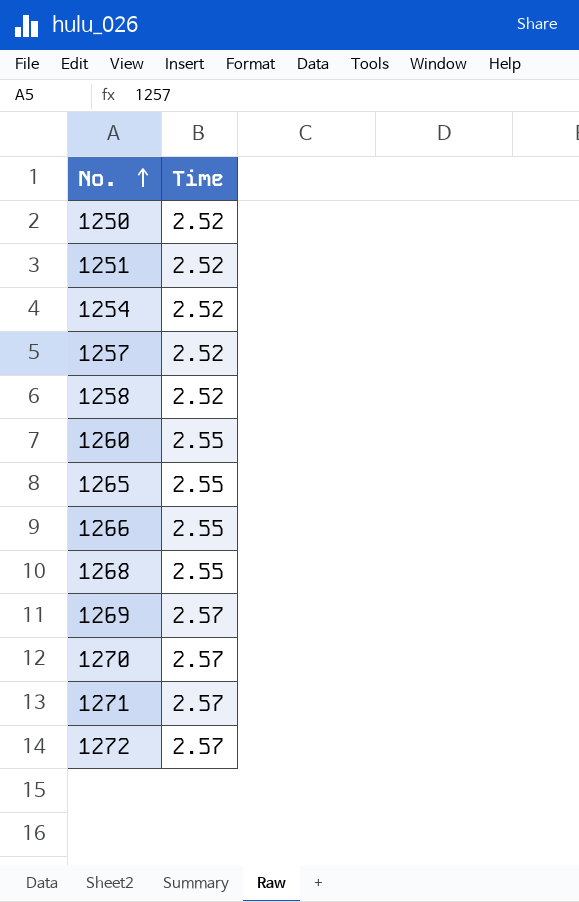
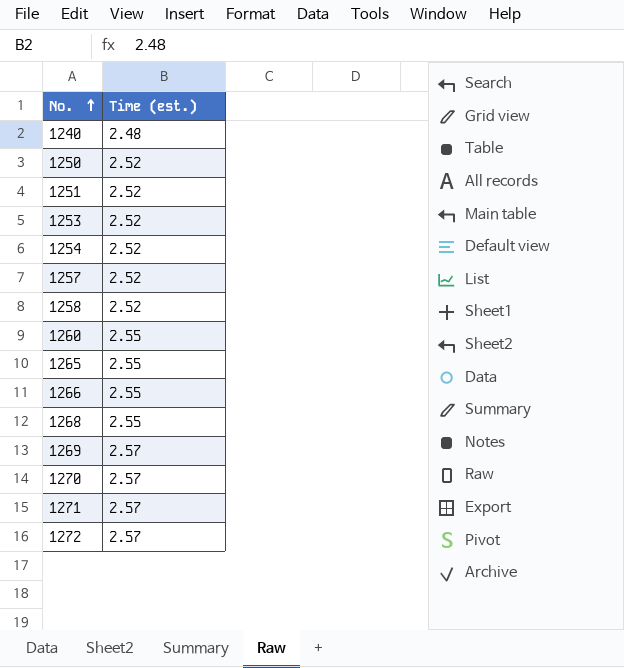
column name: Time -> Time (est.)
row 1240: none -> 2.48
row 1253: none -> 2.52

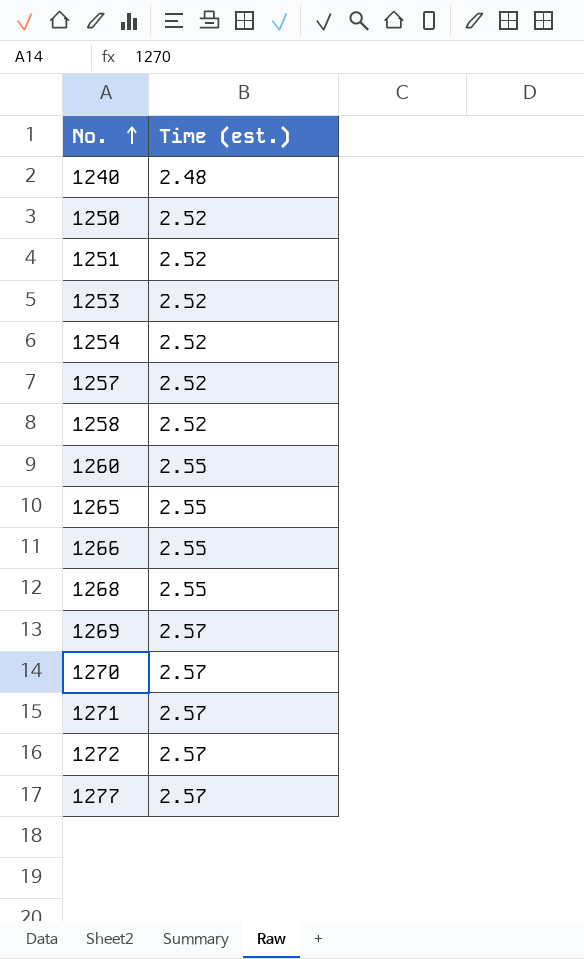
row 1277: none -> 2.57

